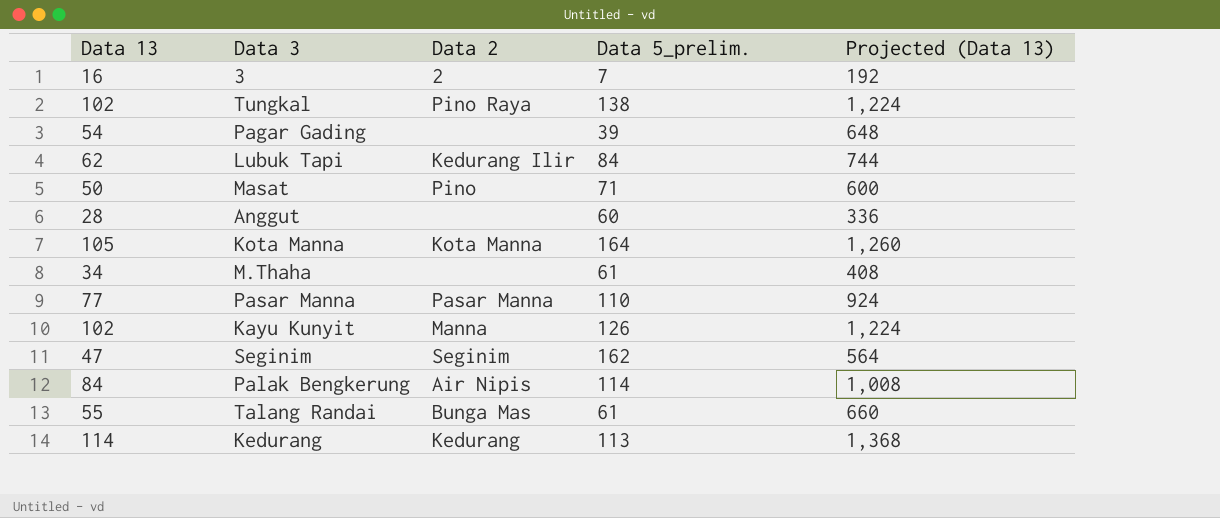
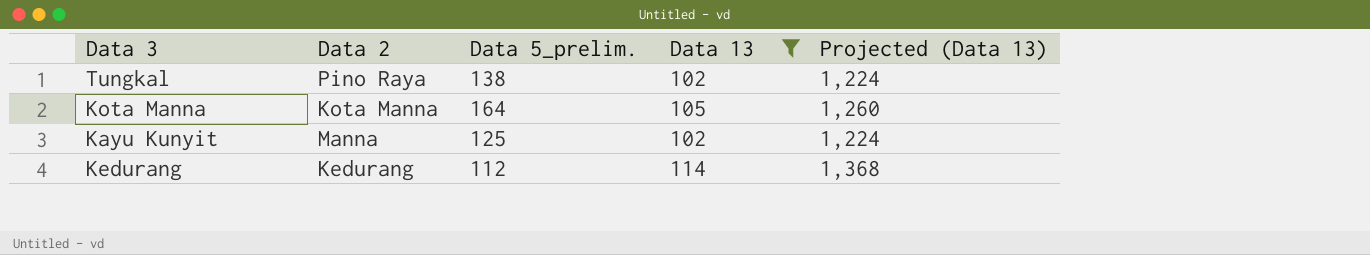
filter: none -> Data 13 >= 102
column Data 13 | position: 1 -> 4
Kayu Kunyit | Data 5_prelim.: 126 -> 125
Kedurang | Data 5_prelim.: 113 -> 112

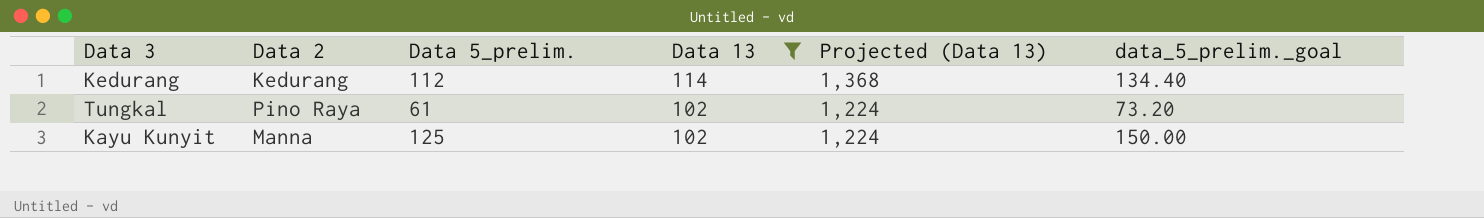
row order: none -> Data 13 descending
column data_5_prelim._goal | formula: none -> [Data 5_prelim.] * 1.2
row Kota Manna: Kota Manna | 164 | 105 | 1,260 -> none
Tungkal | Data 5_prelim.: 138 -> 61

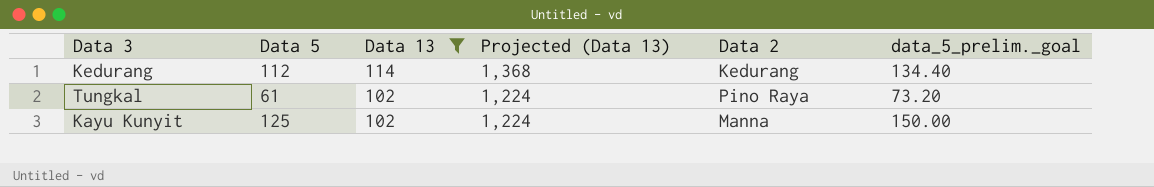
column name: Data 5_prelim. -> Data 5
column Data 2 | position: 2 -> 5

